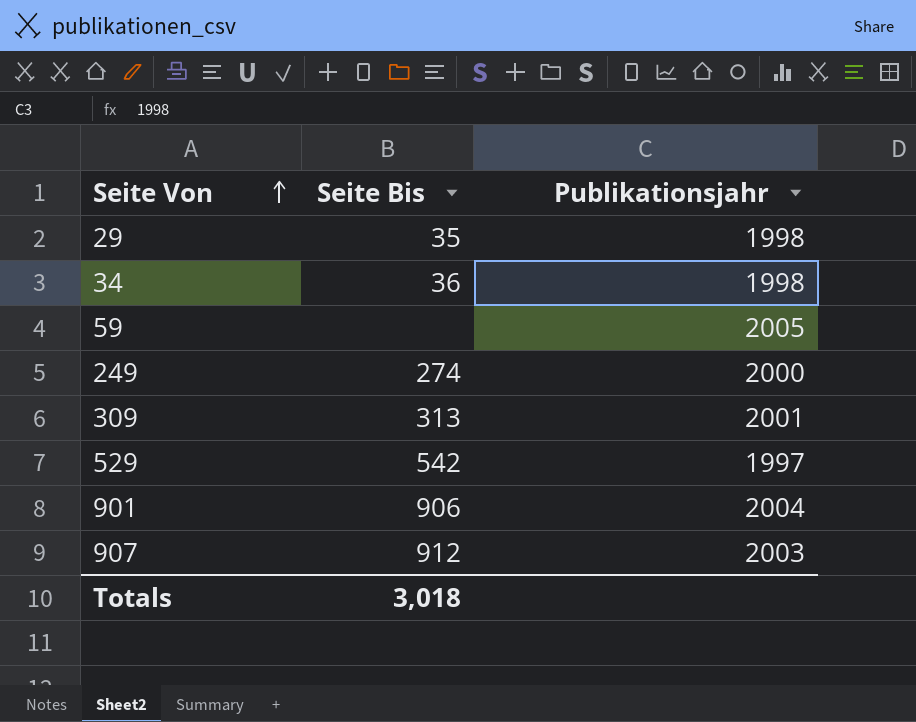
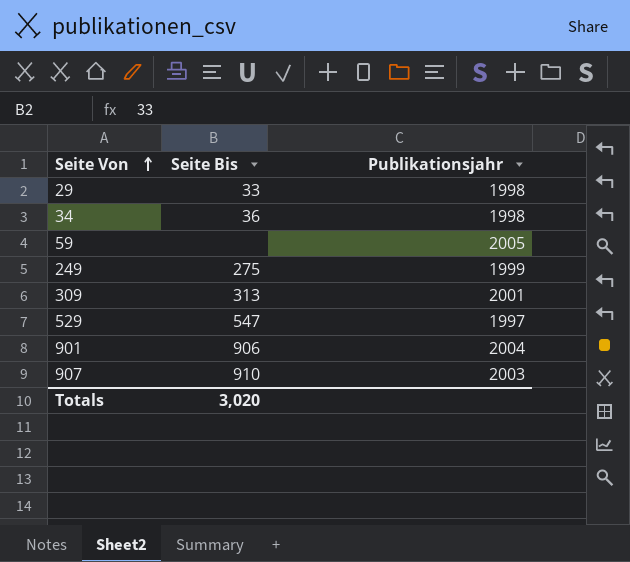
29 | Seite Bis: 35 -> 33
249 | Seite Bis: 274 -> 275
249 | Publikationsjahr: 2000 -> 1999
529 | Seite Bis: 542 -> 547
907 | Seite Bis: 912 -> 910
Totals | Seite Bis: 3,018 -> 3,020

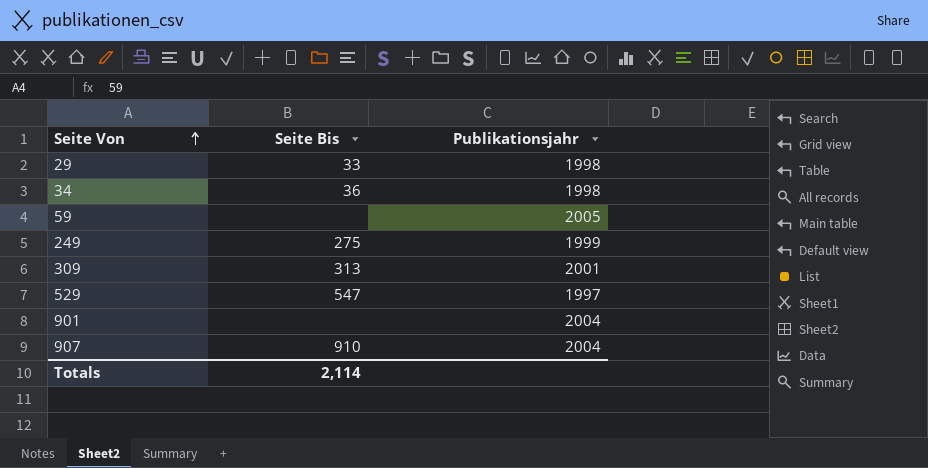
901 | Seite Bis: 906 -> none
907 | Publikationsjahr: 2003 -> 2004
Totals | Seite Bis: 3,020 -> 2,114

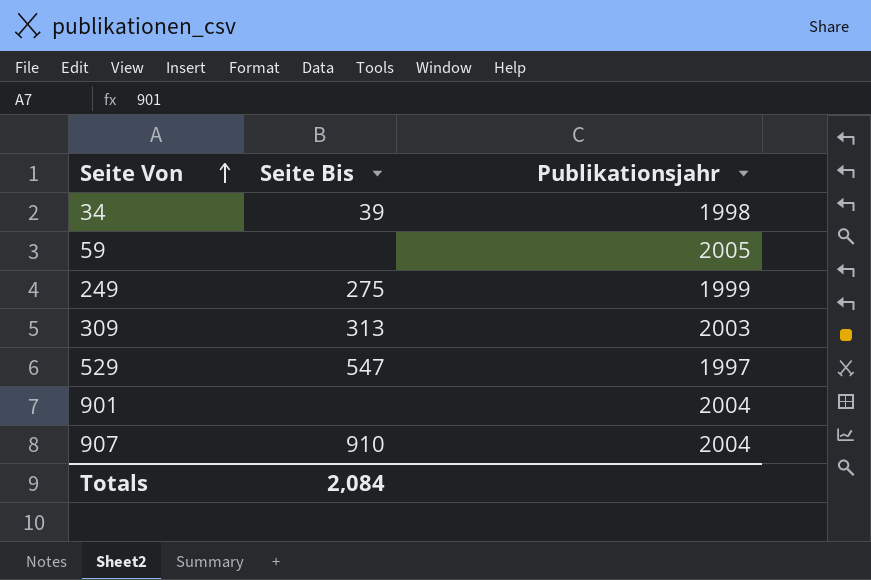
row 29: 33 | 1998 -> none
34 | Seite Bis: 36 -> 39
309 | Publikationsjahr: 2001 -> 2003
Totals | Seite Bis: 2,114 -> 2,084

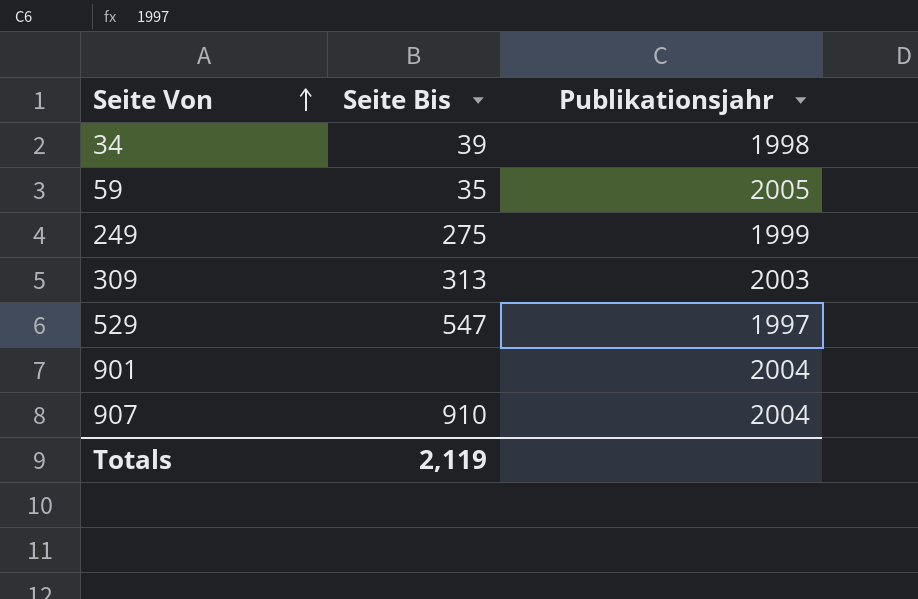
59 | Seite Bis: none -> 35
Totals | Seite Bis: 2,084 -> 2,119

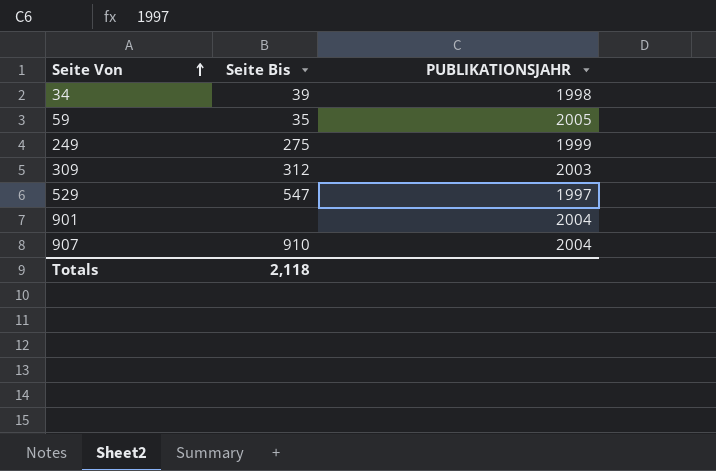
column name: Publikationsjahr -> PUBLIKATIONSJAHR
309 | Seite Bis: 313 -> 312
Totals | Seite Bis: 2,119 -> 2,118

